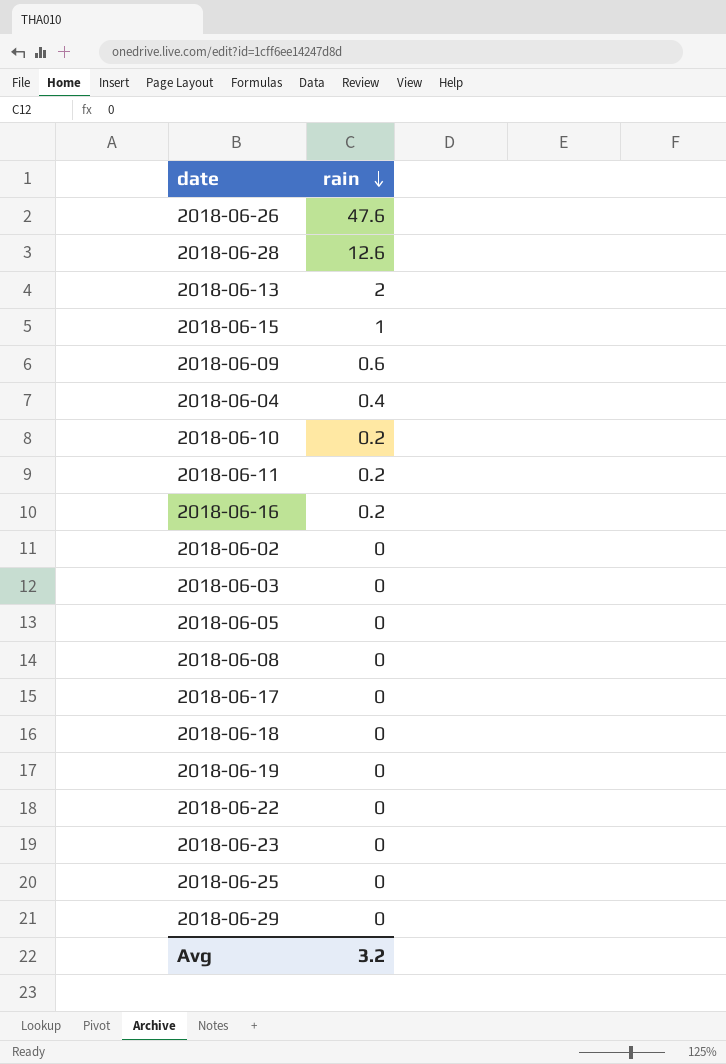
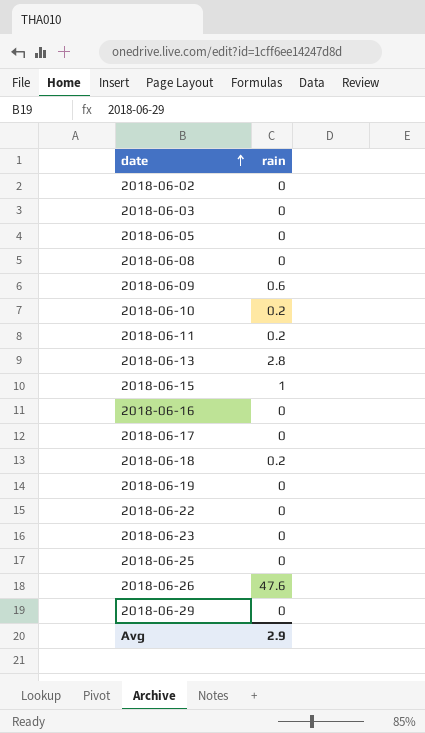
row order: rain descending -> date ascending
row 2018-06-28: 12.6 -> none
row 2018-06-04: 0.4 -> none
2018-06-13 | rain: 2 -> 2.8
2018-06-16 | rain: 0.2 -> 0
2018-06-18 | rain: 0 -> 0.2
Avg | rain: 3.2 -> 2.9

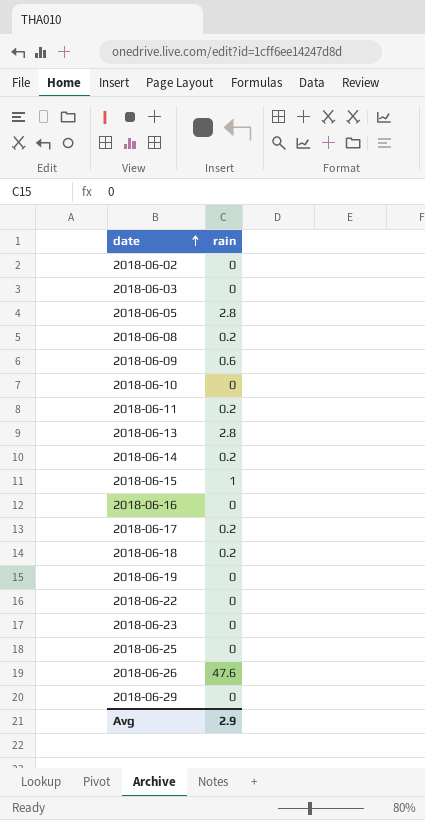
2018-06-05 | rain: 0 -> 2.8
2018-06-08 | rain: 0 -> 0.2
2018-06-10 | rain: 0.2 -> 0
row 2018-06-14: none -> 0.2
2018-06-17 | rain: 0 -> 0.2

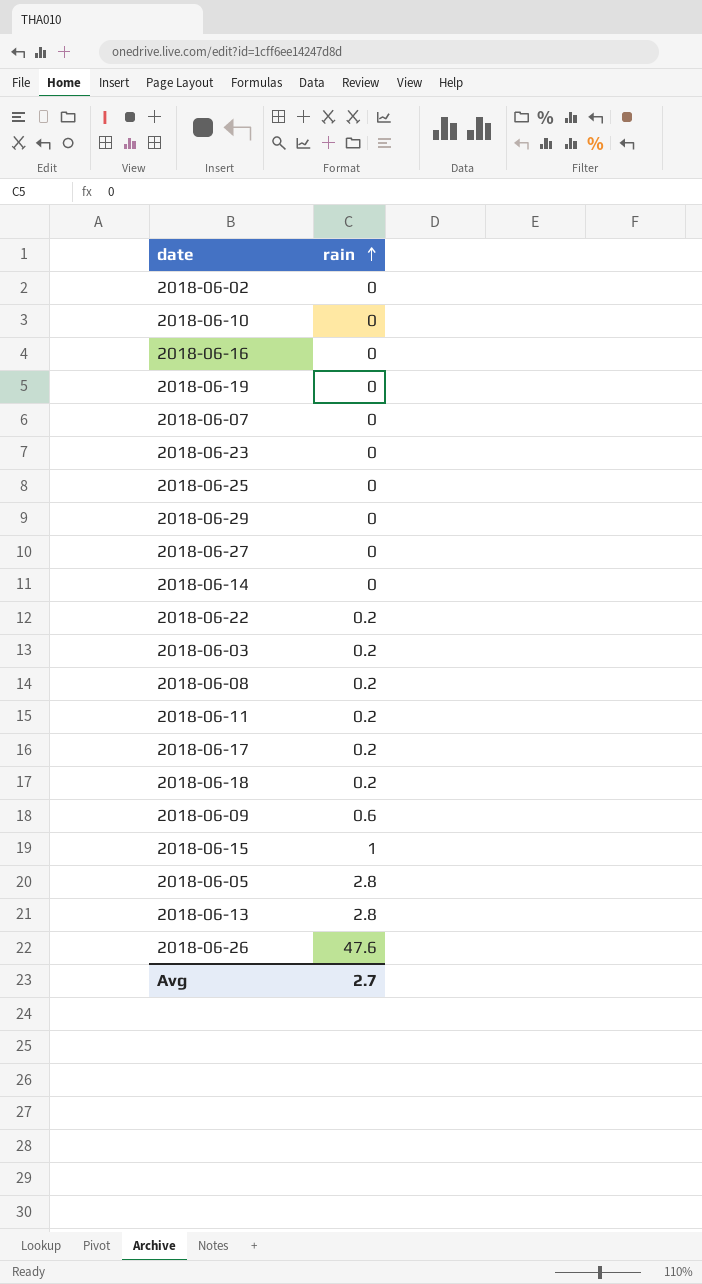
row order: date ascending -> rain ascending
row 2018-06-07: none -> 0
row 2018-06-27: none -> 0
2018-06-14 | rain: 0.2 -> 0
2018-06-22 | rain: 0 -> 0.2
2018-06-03 | rain: 0 -> 0.2
Avg | rain: 2.9 -> 2.7

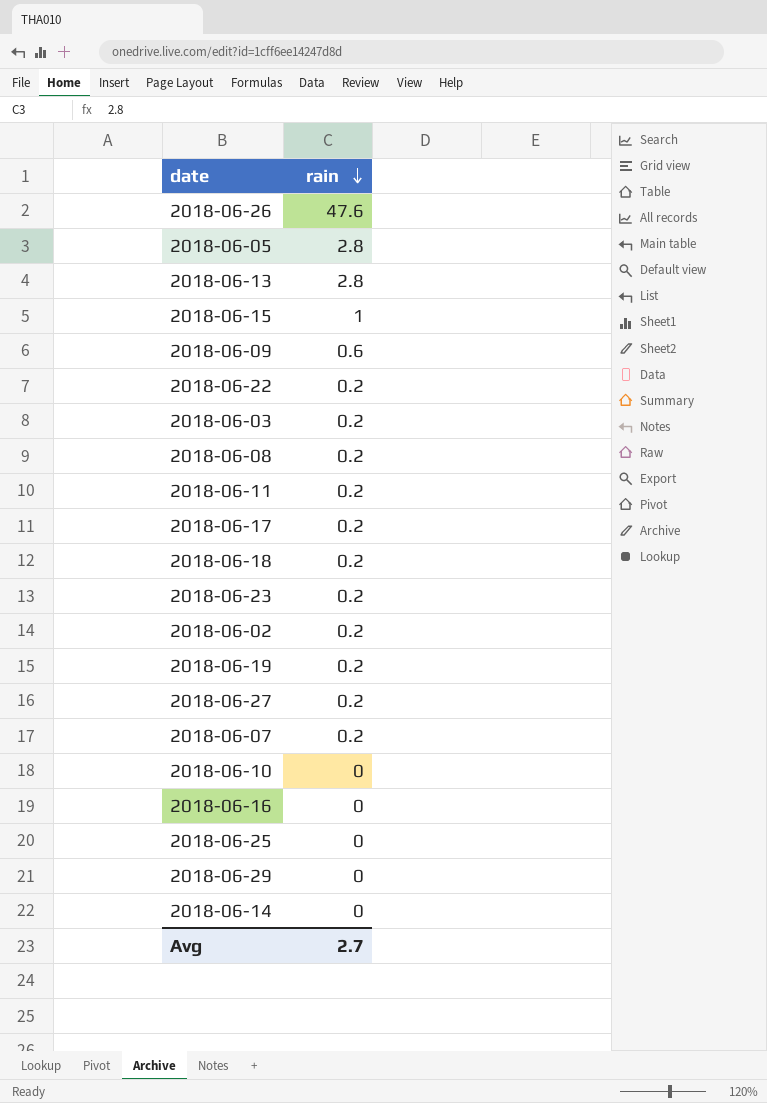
row order: rain ascending -> rain descending
2018-06-23 | rain: 0 -> 0.2
2018-06-02 | rain: 0 -> 0.2
2018-06-19 | rain: 0 -> 0.2
2018-06-27 | rain: 0 -> 0.2
2018-06-07 | rain: 0 -> 0.2

